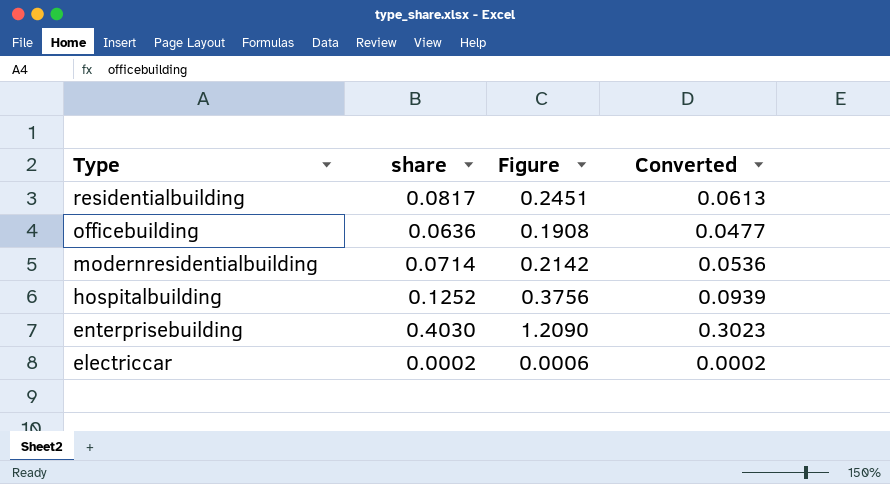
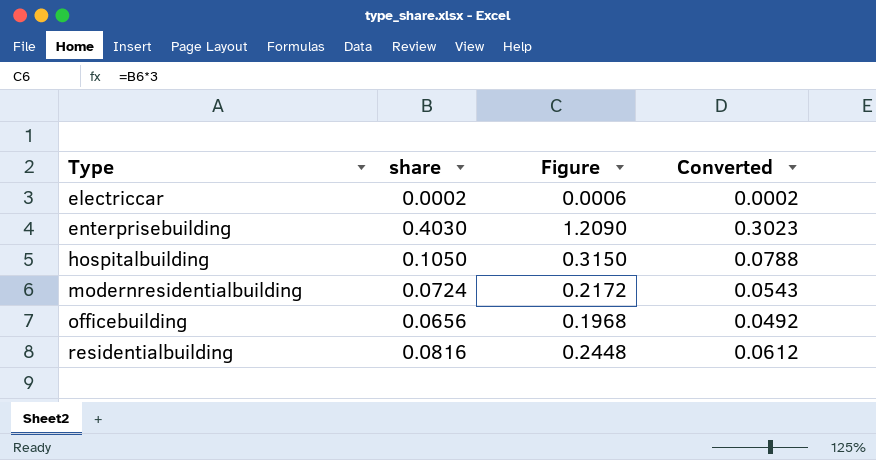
row order: Type descending -> Type ascending
hospitalbuilding | share: 0.1252 -> 0.1050
hospitalbuilding | Figure: 0.3756 -> 0.3150
hospitalbuilding | Converted: 0.0939 -> 0.0788
modernresidentialbuilding | share: 0.0714 -> 0.0724
modernresidentialbuilding | Figure: 0.2142 -> 0.2172
modernresidentialbuilding | Converted: 0.0536 -> 0.0543
officebuilding | share: 0.0636 -> 0.0656
officebuilding | Figure: 0.1908 -> 0.1968
officebuilding | Converted: 0.0477 -> 0.0492
residentialbuilding | share: 0.0817 -> 0.0816
residentialbuilding | Figure: 0.2451 -> 0.2448
residentialbuilding | Converted: 0.0613 -> 0.0612

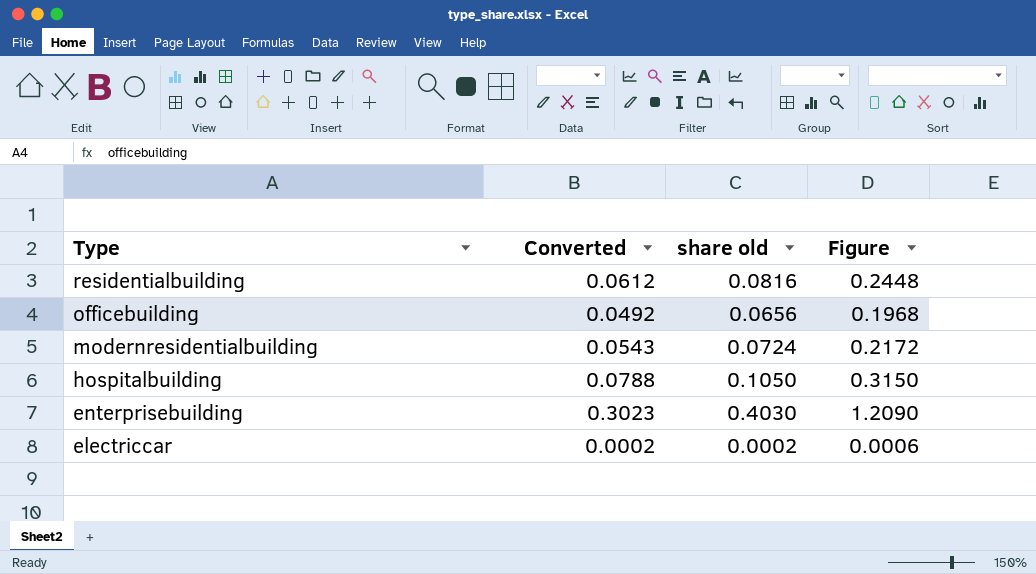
row order: Type ascending -> Type descending
column Converted | position: 4 -> 2
column name: share -> share old

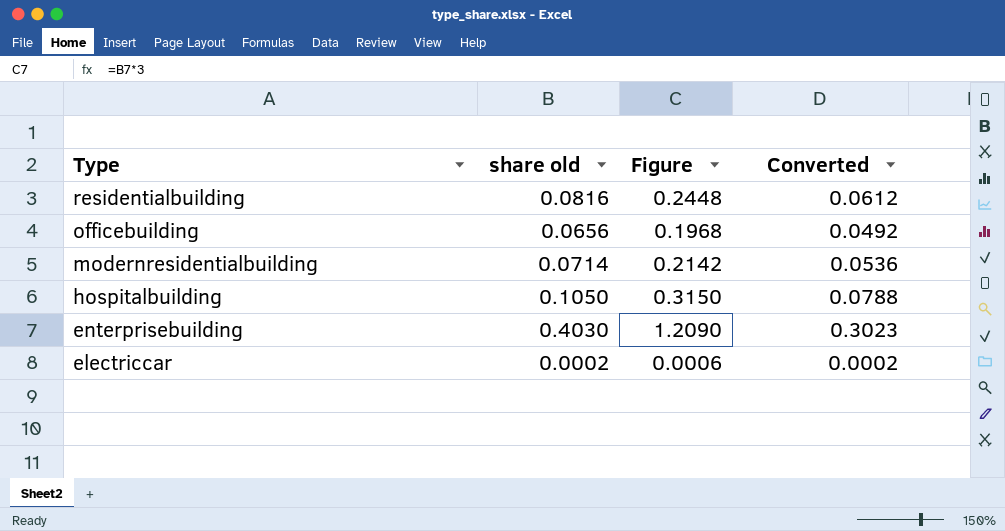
column Converted | position: 2 -> 4
modernresidentialbuilding | share old: 0.0724 -> 0.0714
modernresidentialbuilding | Figure: 0.2172 -> 0.2142
modernresidentialbuilding | Converted: 0.0543 -> 0.0536

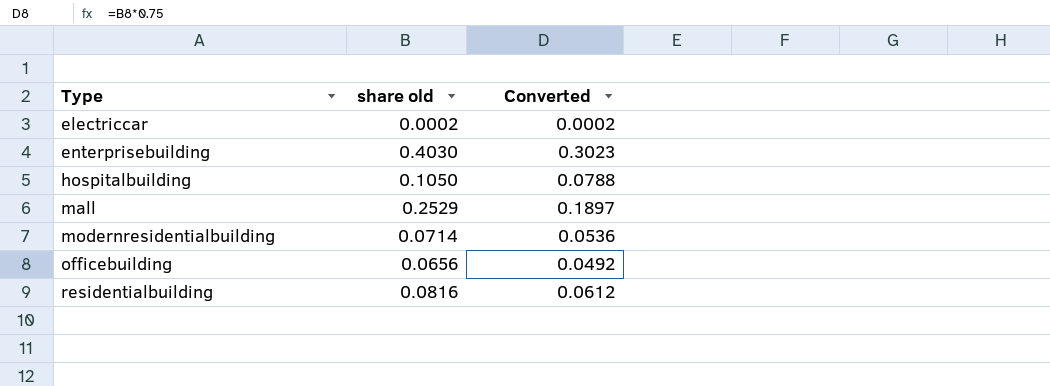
row order: Type descending -> Type ascending
column Figure | formula: [share old] * 3 -> none
row mall: none -> 0.2529 | 0.1897

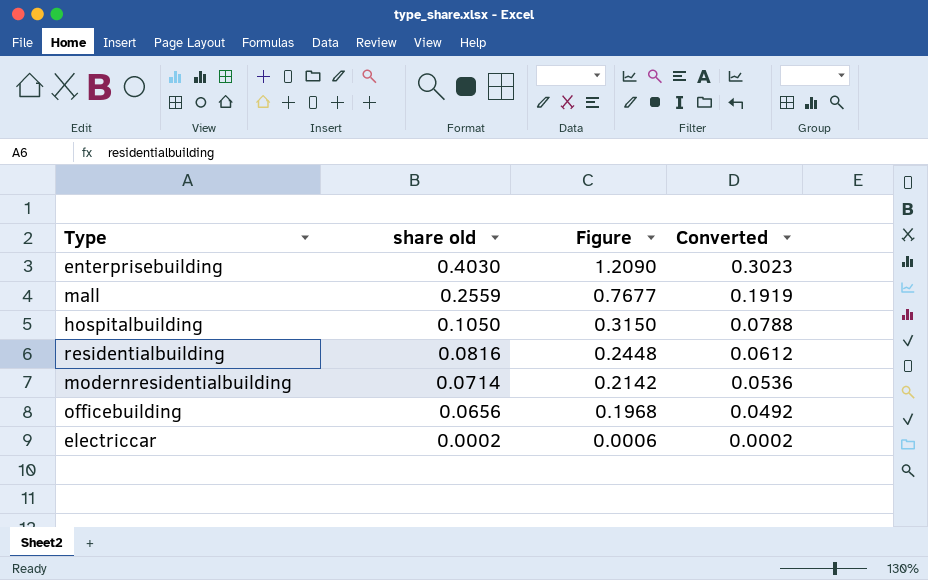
row order: Type ascending -> share old descending
column Figure | formula: none -> [share old] * 3
mall | share old: 0.2529 -> 0.2559
mall | Converted: 0.1897 -> 0.1919

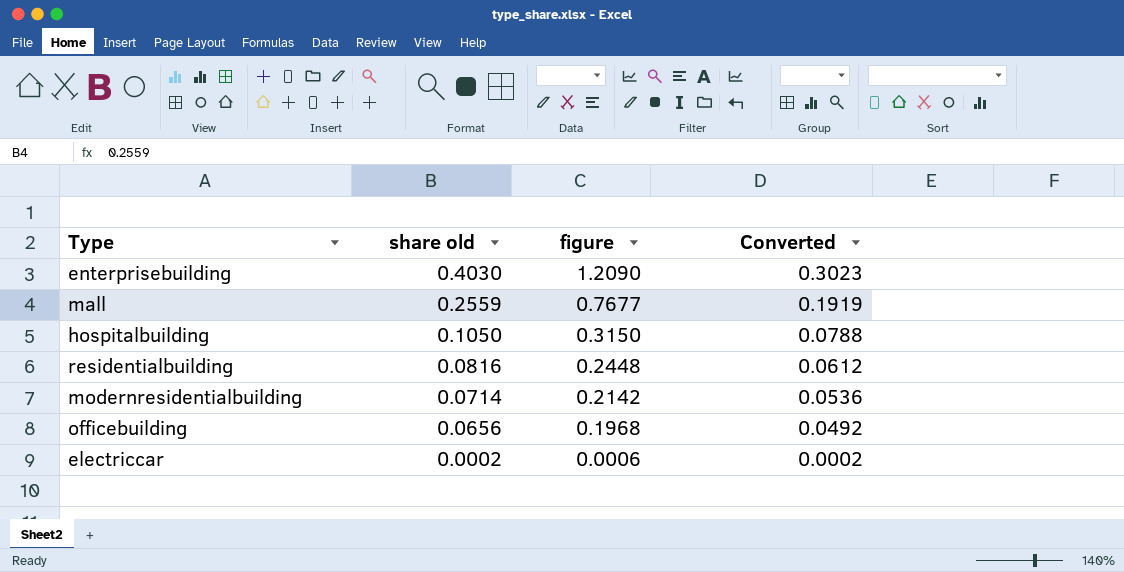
column name: Figure -> figure

